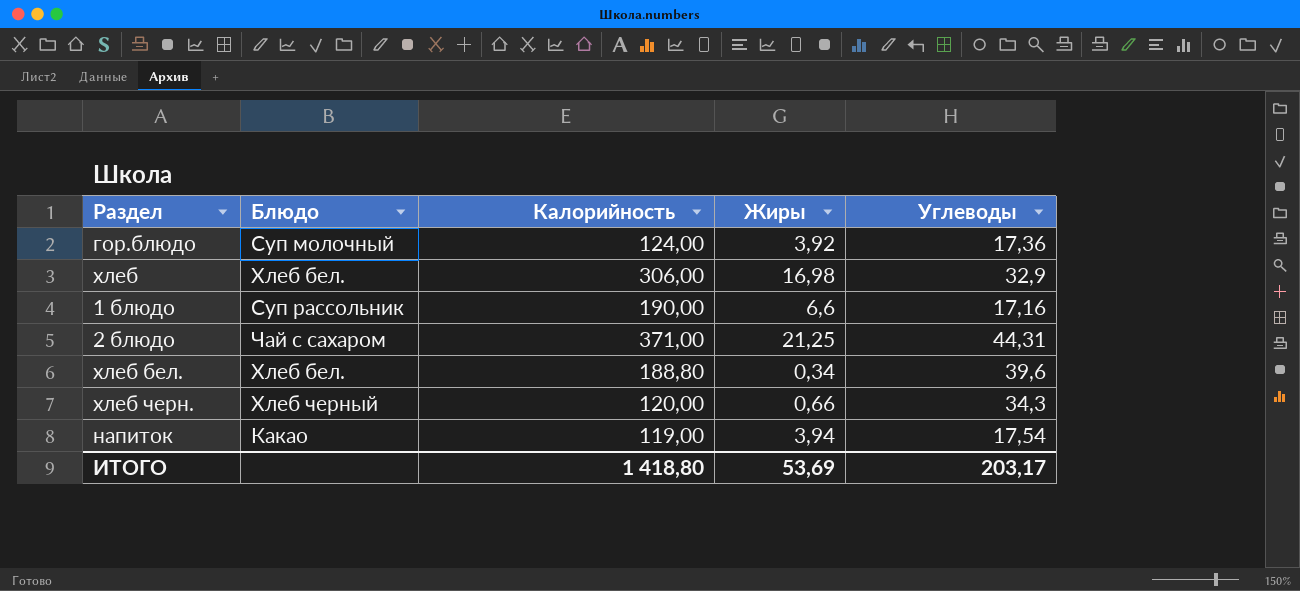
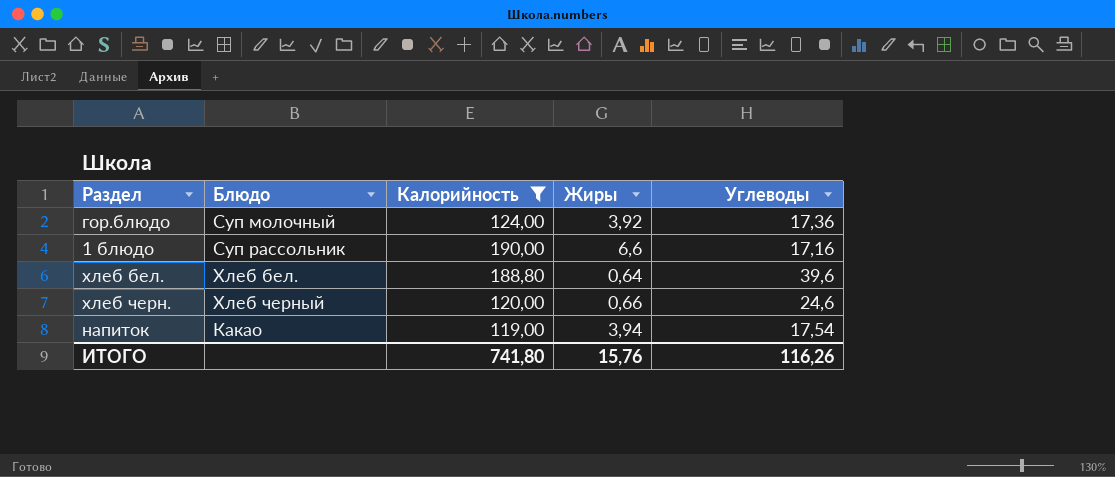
filter: none -> Калорийность <= 190,00
хлеб бел. | Жиры: 0,34 -> 0,64
хлеб черн. | Углеводы: 34,3 -> 24,6
ИТОГО | Калорийность: 1 418,80 -> 741,80
ИТОГО | Жиры: 53,69 -> 15,76
ИТОГО | Углеводы: 203,17 -> 116,26

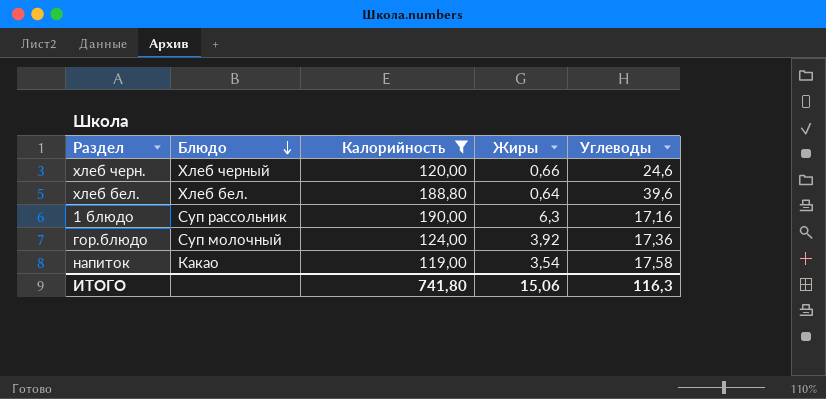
row order: none -> Блюдо descending
1 блюдо | Жиры: 6,6 -> 6,3
напиток | Жиры: 3,94 -> 3,54
напиток | Углеводы: 17,54 -> 17,58
ИТОГО | Жиры: 15,76 -> 15,06
ИТОГО | Углеводы: 116,26 -> 116,3

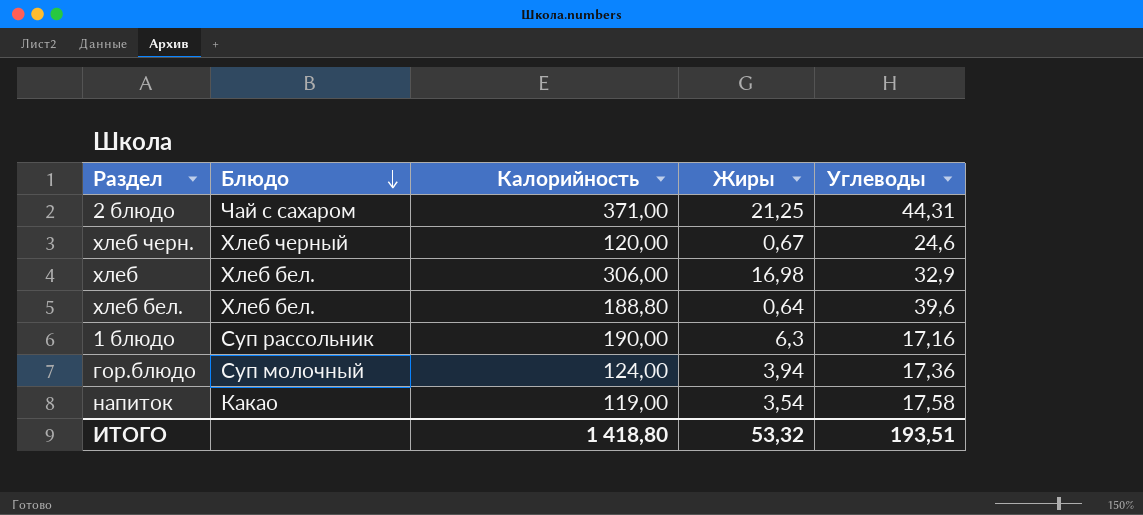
filter: Калорийность <= 190,00 -> none
хлеб черн. | Жиры: 0,66 -> 0,67
гор.блюдо | Жиры: 3,92 -> 3,94
ИТОГО | Калорийность: 741,80 -> 1 418,80
ИТОГО | Жиры: 15,06 -> 53,32
ИТОГО | Углеводы: 116,3 -> 193,51

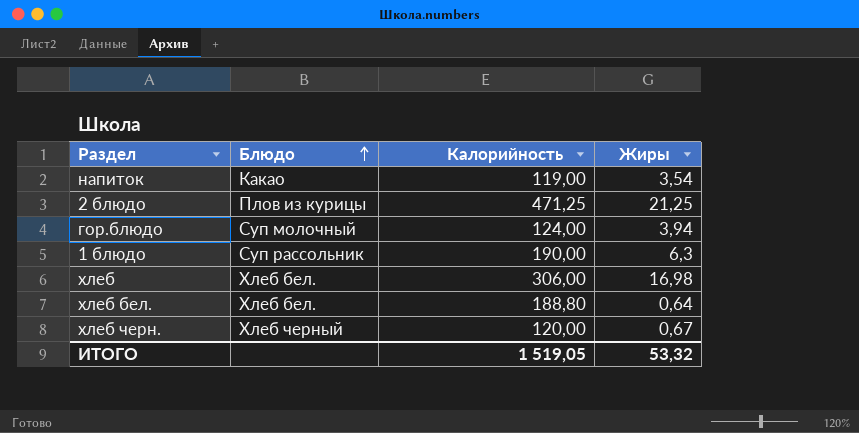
row order: Блюдо descending -> Блюдо ascending
column Углеводы | position: 5 -> none
2 блюдо | Блюдо: Чай с сахаром -> Плов из курицы
2 блюдо | Калорийность: 371,00 -> 471,25
ИТОГО | Калорийность: 1 418,80 -> 1 519,05

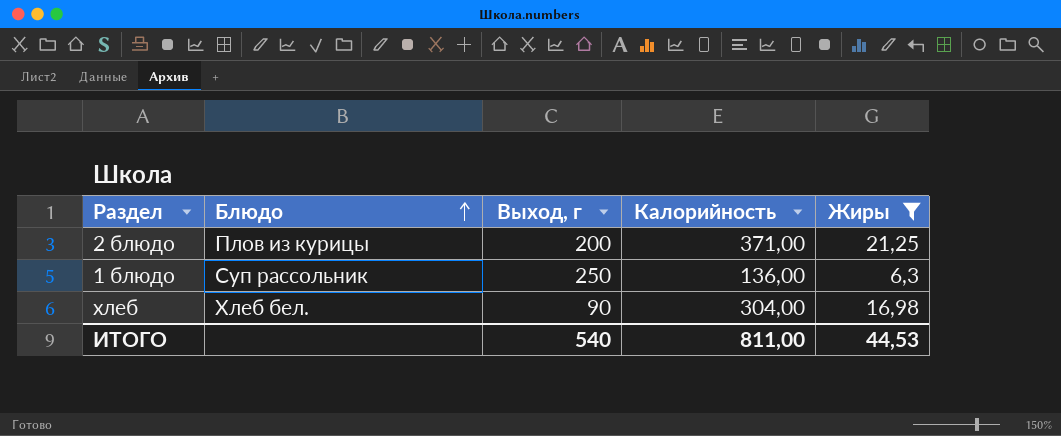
filter: none -> Жиры >= 6,3
column Выход, г | position: none -> 3
2 блюдо | Калорийность: 471,25 -> 371,00
1 блюдо | Калорийность: 190,00 -> 136,00
хлеб | Калорийность: 306,00 -> 304,00
ИТОГО | Калорийность: 1 519,05 -> 811,00
ИТОГО | Жиры: 53,32 -> 44,53

